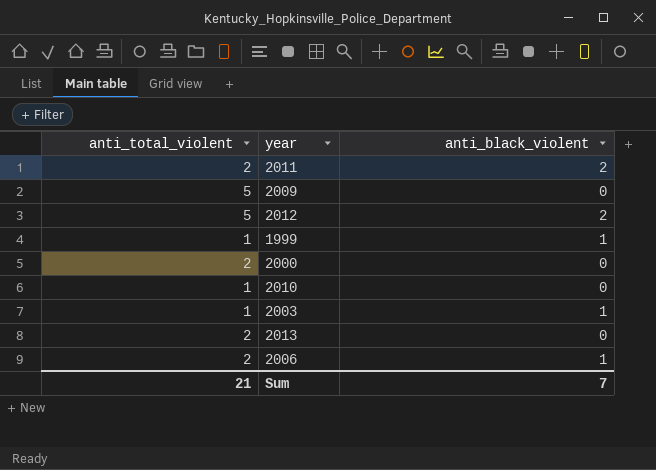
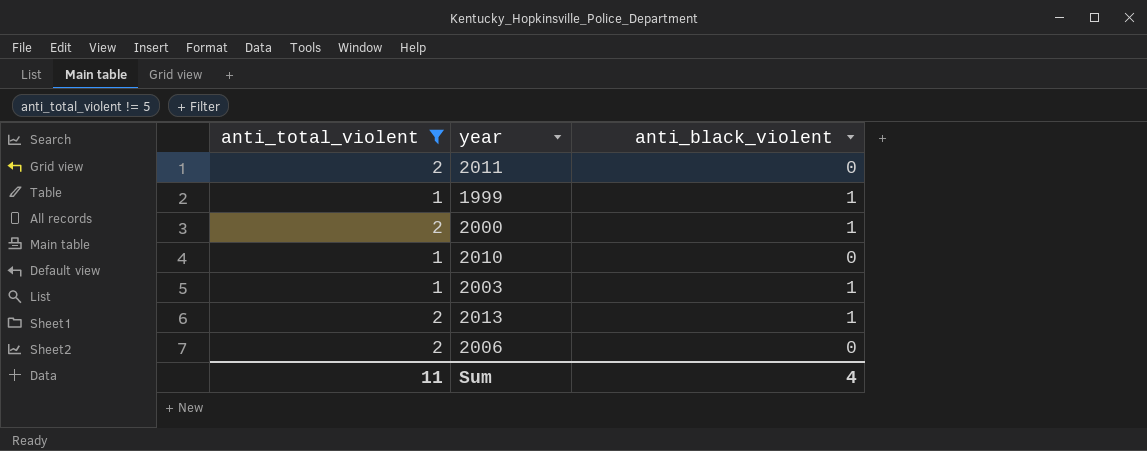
filter: none -> anti_total_violent != 5
2011 | anti_black_violent: 2 -> 0
2000 | anti_black_violent: 0 -> 1
2013 | anti_black_violent: 0 -> 1
2006 | anti_black_violent: 1 -> 0
Sum | anti_total_violent: 21 -> 11
Sum | anti_black_violent: 7 -> 4

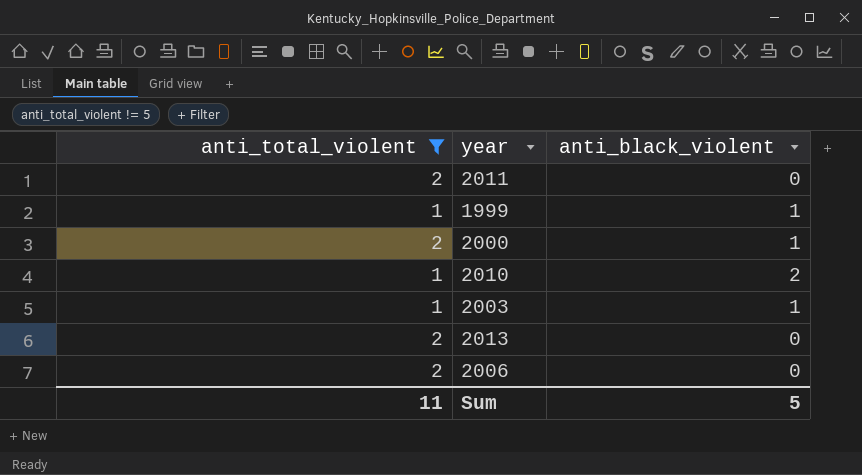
2010 | anti_black_violent: 0 -> 2
2013 | anti_black_violent: 1 -> 0
Sum | anti_black_violent: 4 -> 5

